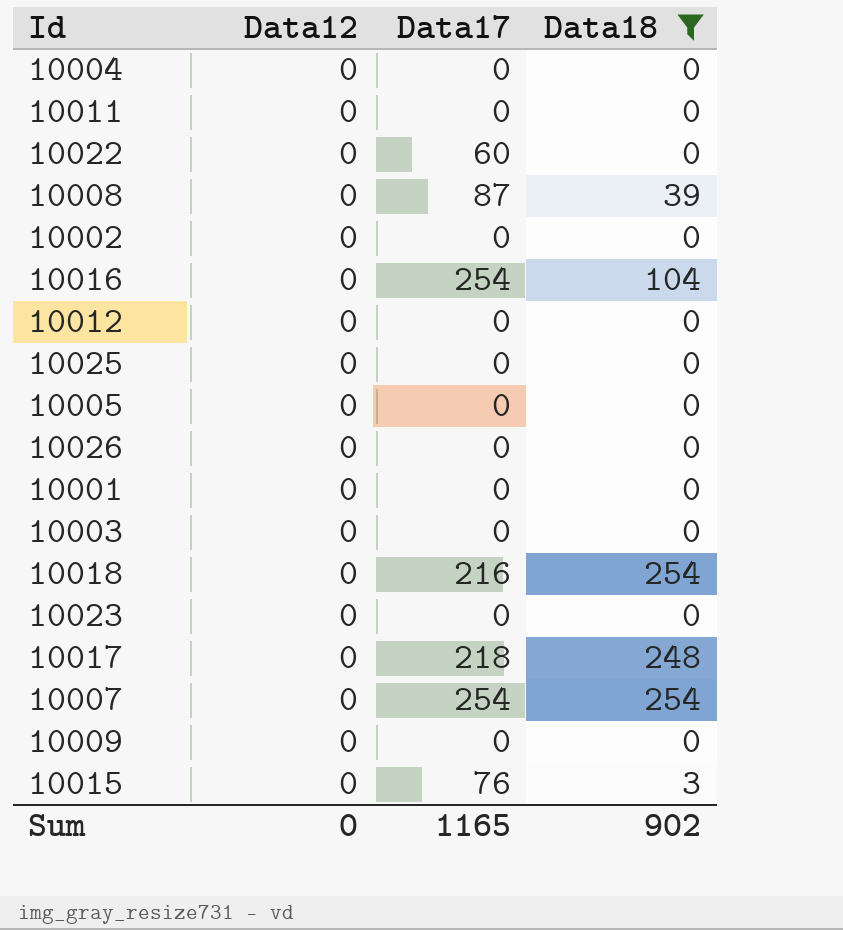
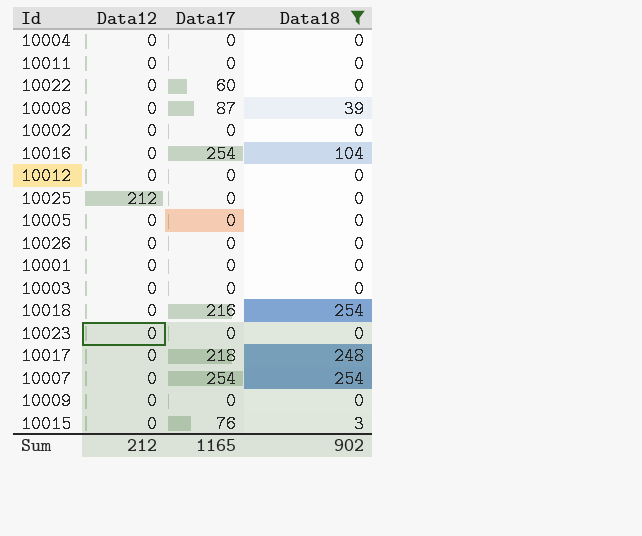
10025 | Data12: 0 -> 212
Sum | Data12: 0 -> 212

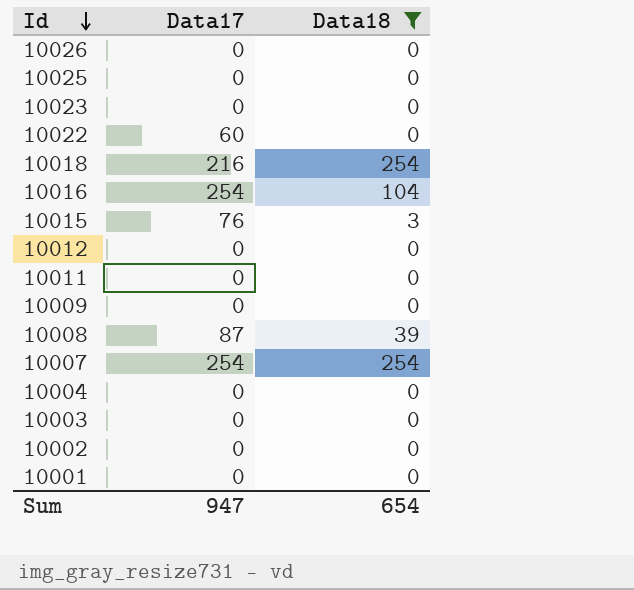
row order: none -> Id descending
column Data12 | position: 2 -> none
row 10005: 0 | 0 | 0 -> none
row 10017: 0 | 218 | 248 -> none
Sum | Data17: 1165 -> 947
Sum | Data18: 902 -> 654

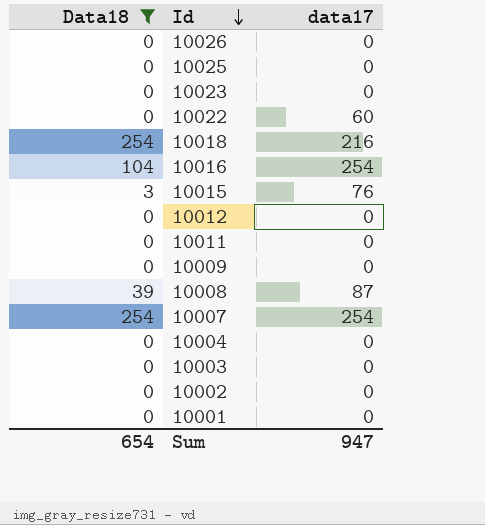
column Data18 | position: 3 -> 1
column name: Data17 -> data17

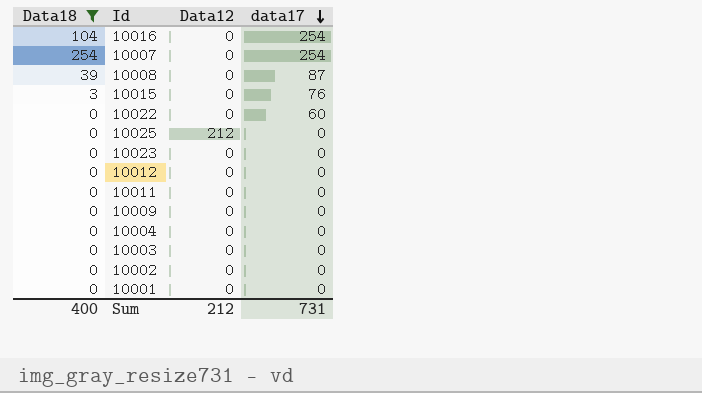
row order: Id descending -> data17 descending
column Data12 | position: none -> 3
row 10026: 0 | 0 -> none
row 10018: 254 | 216 -> none
Sum | Data18: 654 -> 400
Sum | data17: 947 -> 731

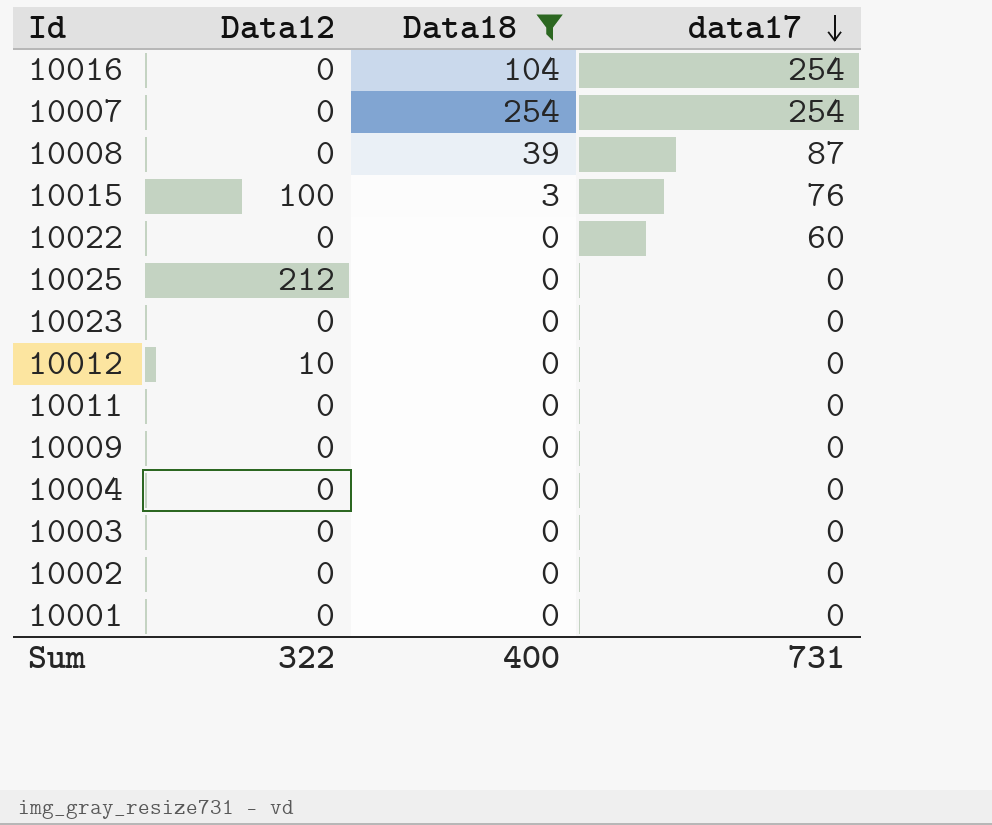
column Data18 | position: 1 -> 3
10015 | Data12: 0 -> 100
10012 | Data12: 0 -> 10
Sum | Data12: 212 -> 322

